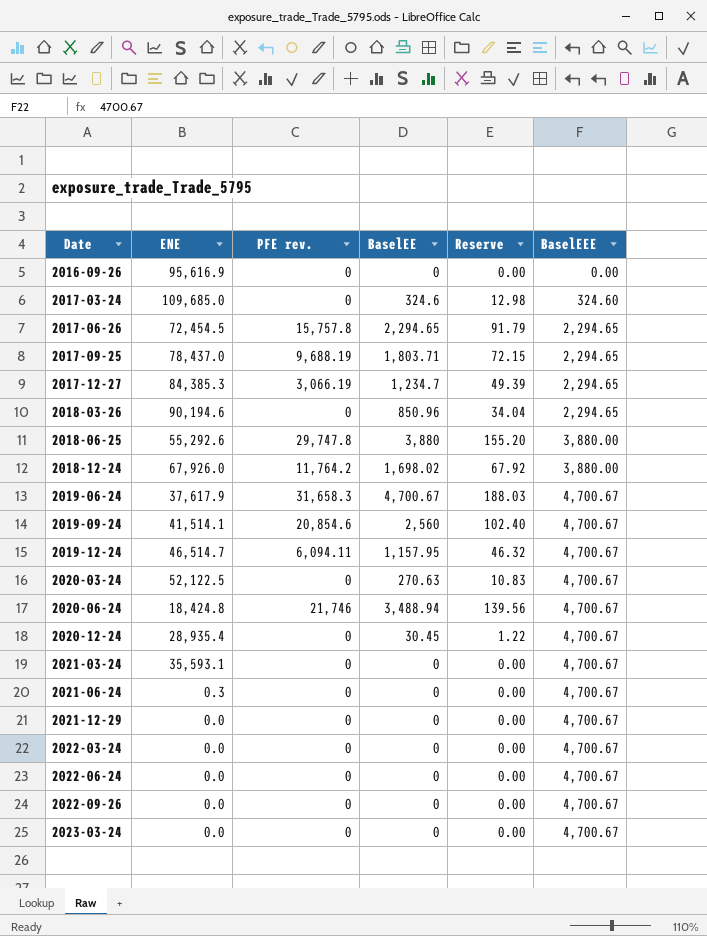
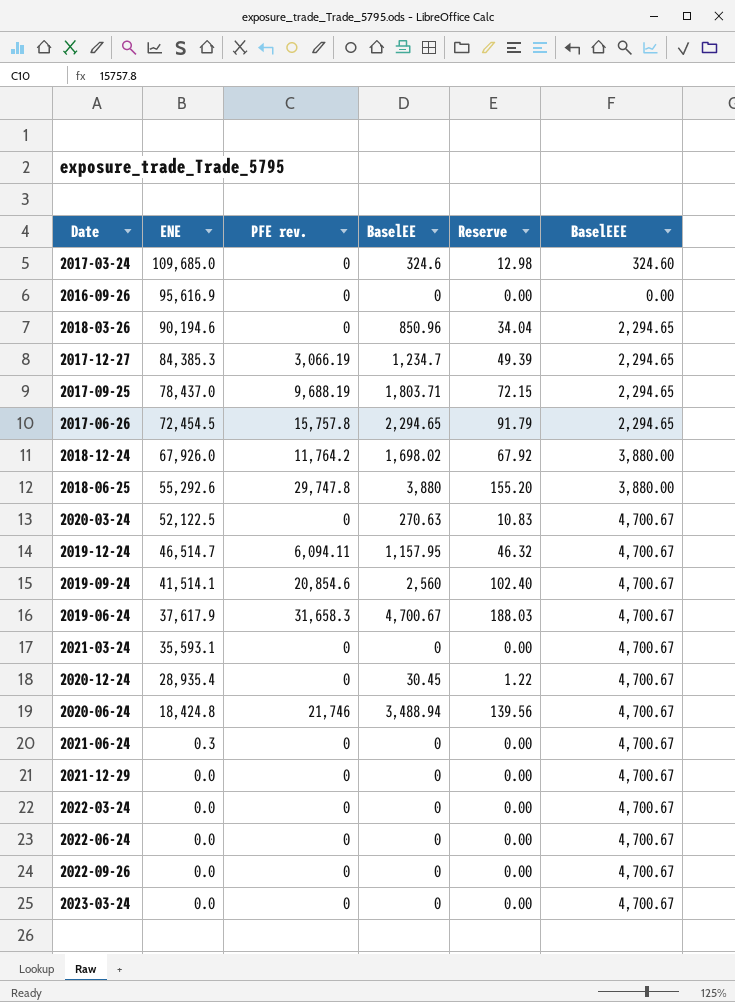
row order: Date ascending -> ENE descending

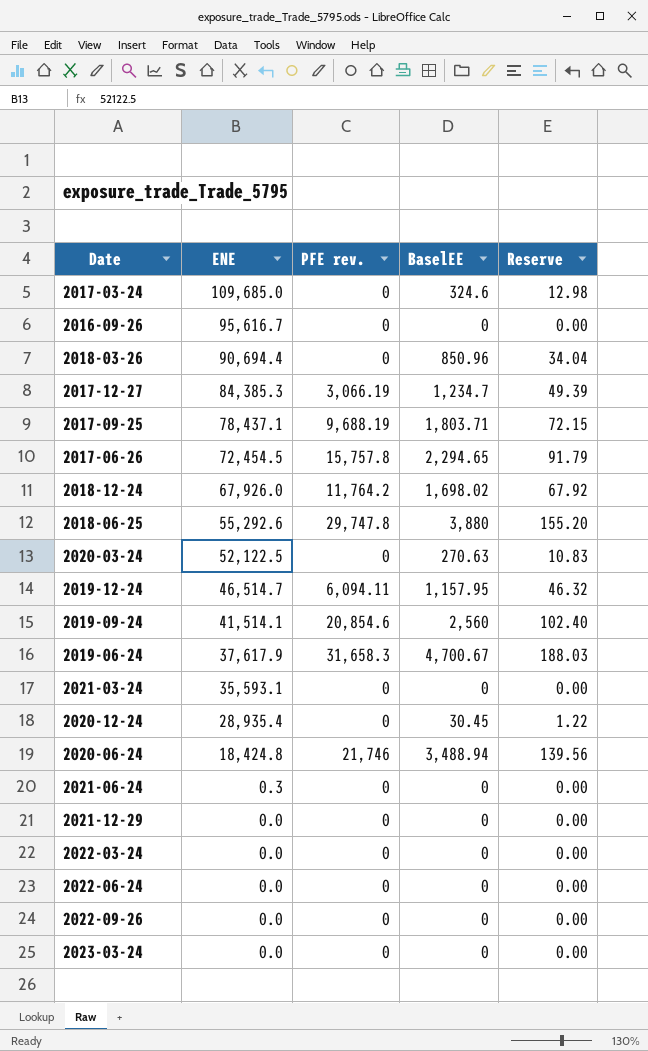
column BaselEEE | position: 6 -> none
2016-09-26 | ENE: 95,616.9 -> 95,616.7
2018-03-26 | ENE: 90,194.6 -> 90,694.4
2017-09-25 | ENE: 78,437.0 -> 78,437.1

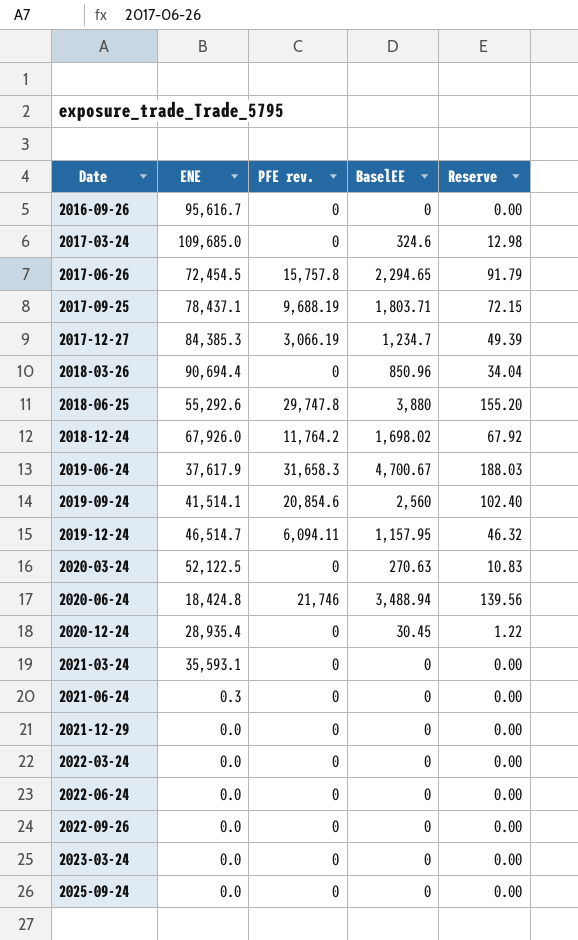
row order: ENE descending -> Date ascending
row 2025-09-24: none -> 0.0 | 0 | 0 | 0.00

